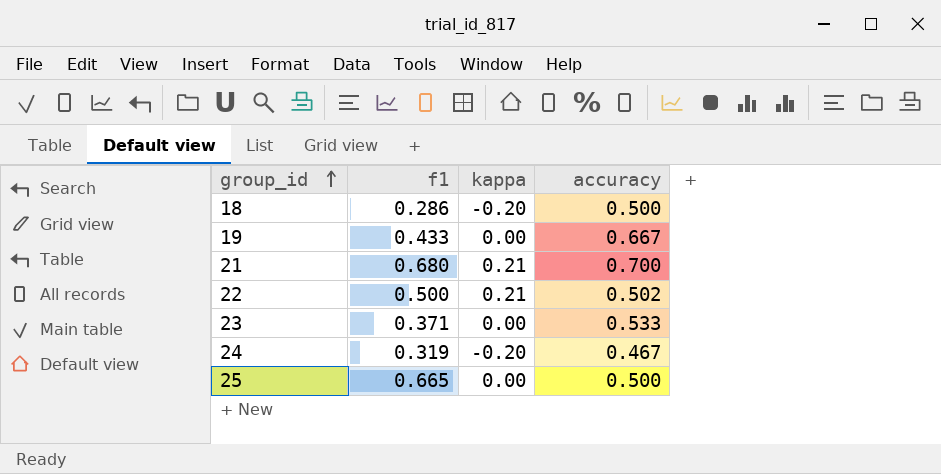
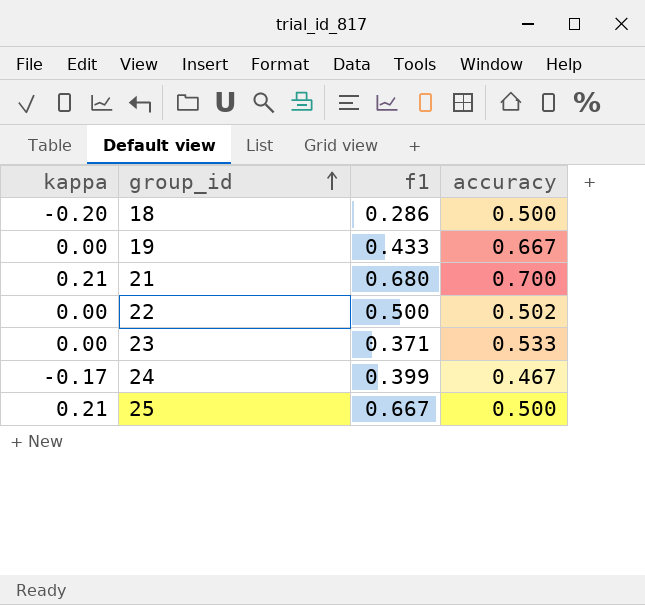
column kappa | position: 3 -> 1
22 | kappa: 0.21 -> 0.00
24 | kappa: -0.20 -> -0.17
24 | f1: 0.319 -> 0.399
25 | kappa: 0.00 -> 0.21
25 | f1: 0.665 -> 0.667

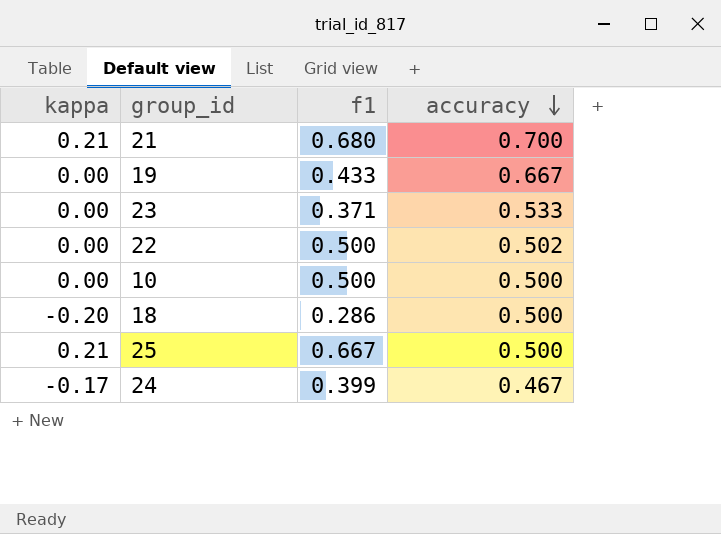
row order: group_id ascending -> accuracy descending
row 10: none -> 0.00 | 0.500 | 0.500

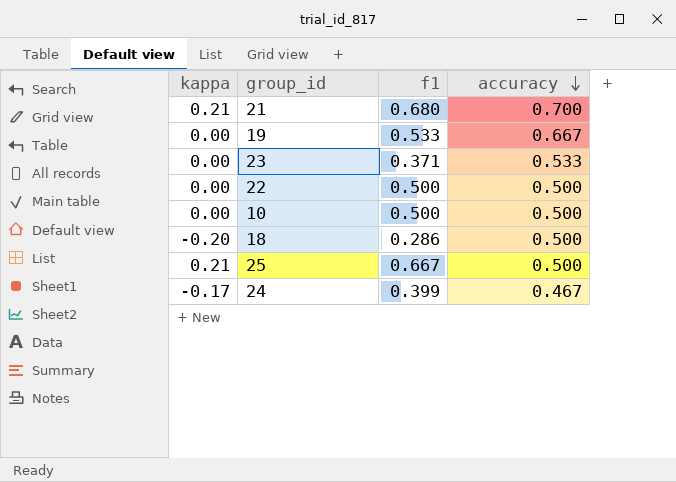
19 | f1: 0.433 -> 0.533
22 | accuracy: 0.502 -> 0.500

